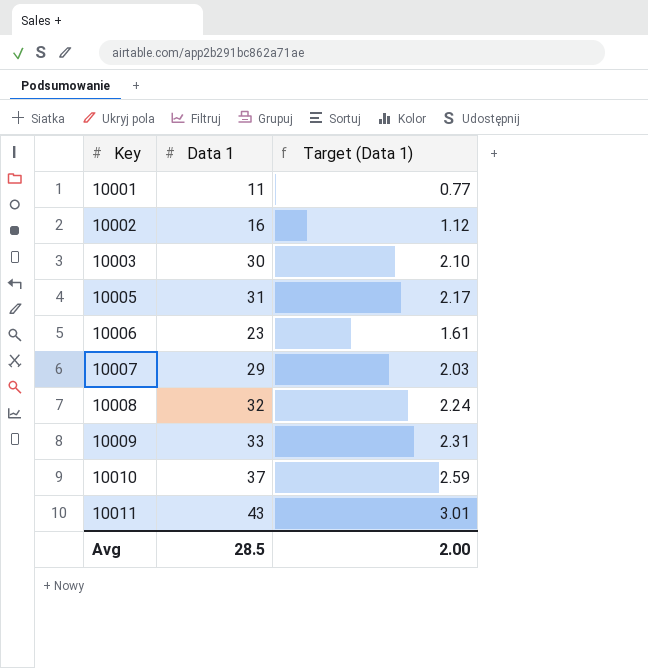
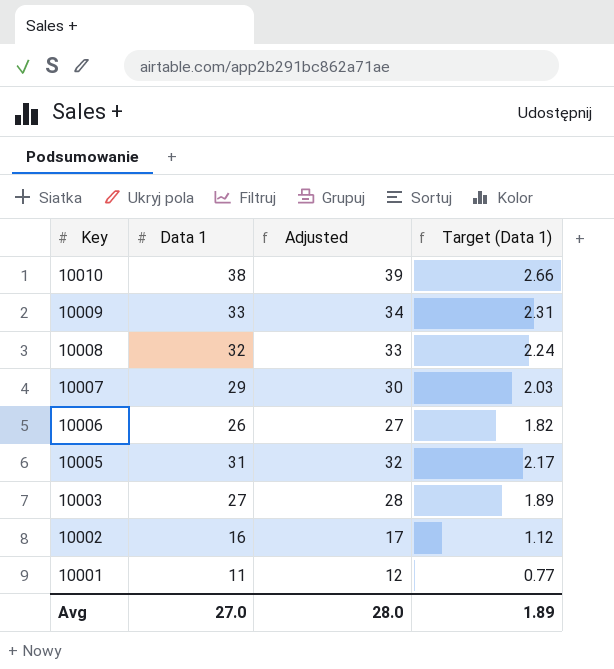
row order: Key ascending -> Key descending
column Adjusted | formula: none -> [Data 1] + 1
row 10011: 43 | 3.01 -> none
10010 | Data 1: 37 -> 38
10010 | Target (Data 1): 2.59 -> 2.66
10006 | Data 1: 23 -> 26
10006 | Target (Data 1): 1.61 -> 1.82
10003 | Data 1: 30 -> 27
10003 | Target (Data 1): 2.10 -> 1.89
Avg | Data 1: 28.5 -> 27.0
Avg | Target (Data 1): 2.00 -> 1.89

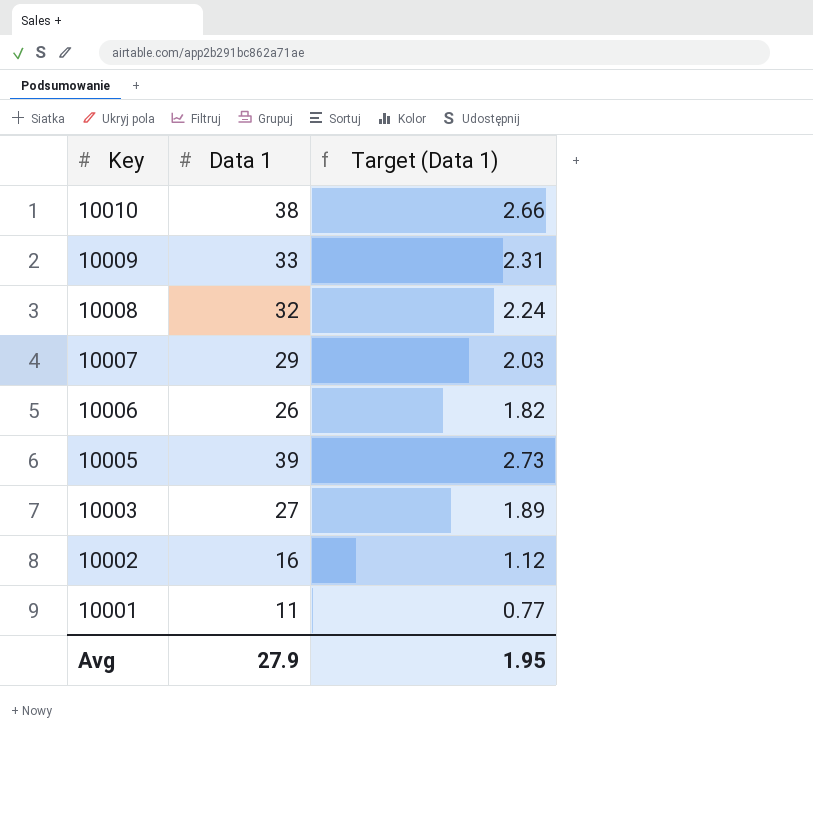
column Adjusted | formula: [Data 1] + 1 -> none
10005 | Data 1: 31 -> 39
10005 | Target (Data 1): 2.17 -> 2.73
Avg | Data 1: 27.0 -> 27.9
Avg | Target (Data 1): 1.89 -> 1.95

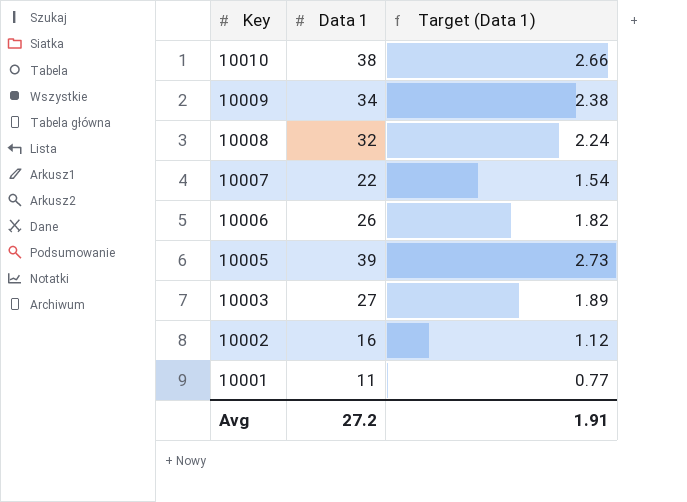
10009 | Data 1: 33 -> 34
10009 | Target (Data 1): 2.31 -> 2.38
10007 | Data 1: 29 -> 22
10007 | Target (Data 1): 2.03 -> 1.54
Avg | Data 1: 27.9 -> 27.2
Avg | Target (Data 1): 1.95 -> 1.91

